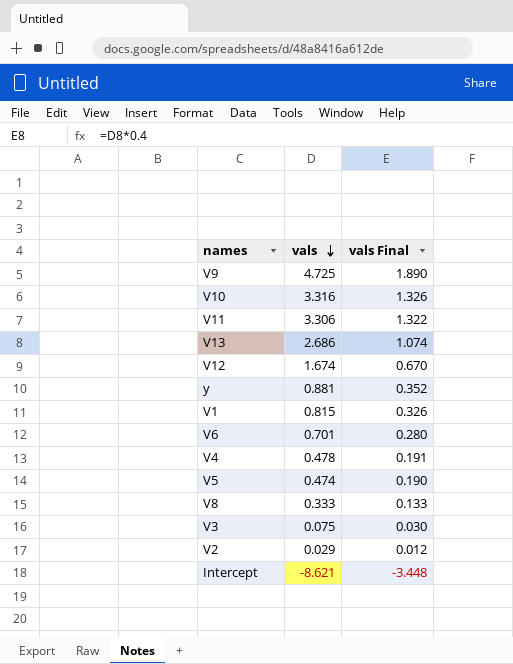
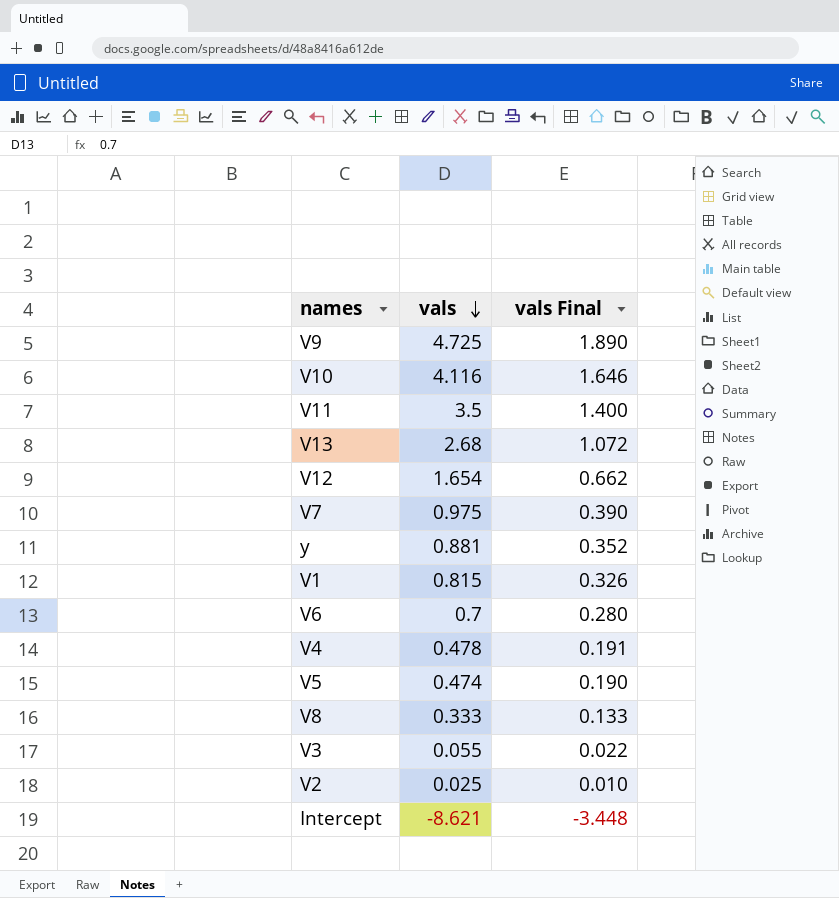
V10 | vals: 3.316 -> 4.116
V10 | vals Final: 1.326 -> 1.646
V11 | vals: 3.306 -> 3.5
V11 | vals Final: 1.322 -> 1.400
V13 | vals: 2.686 -> 2.68
V13 | vals Final: 1.074 -> 1.072
V12 | vals: 1.674 -> 1.654
V12 | vals Final: 0.670 -> 0.662
row V7: none -> 0.975 | 0.390
V6 | vals: 0.701 -> 0.7
V3 | vals: 0.075 -> 0.055
V3 | vals Final: 0.030 -> 0.022
V2 | vals: 0.029 -> 0.025
V2 | vals Final: 0.012 -> 0.010

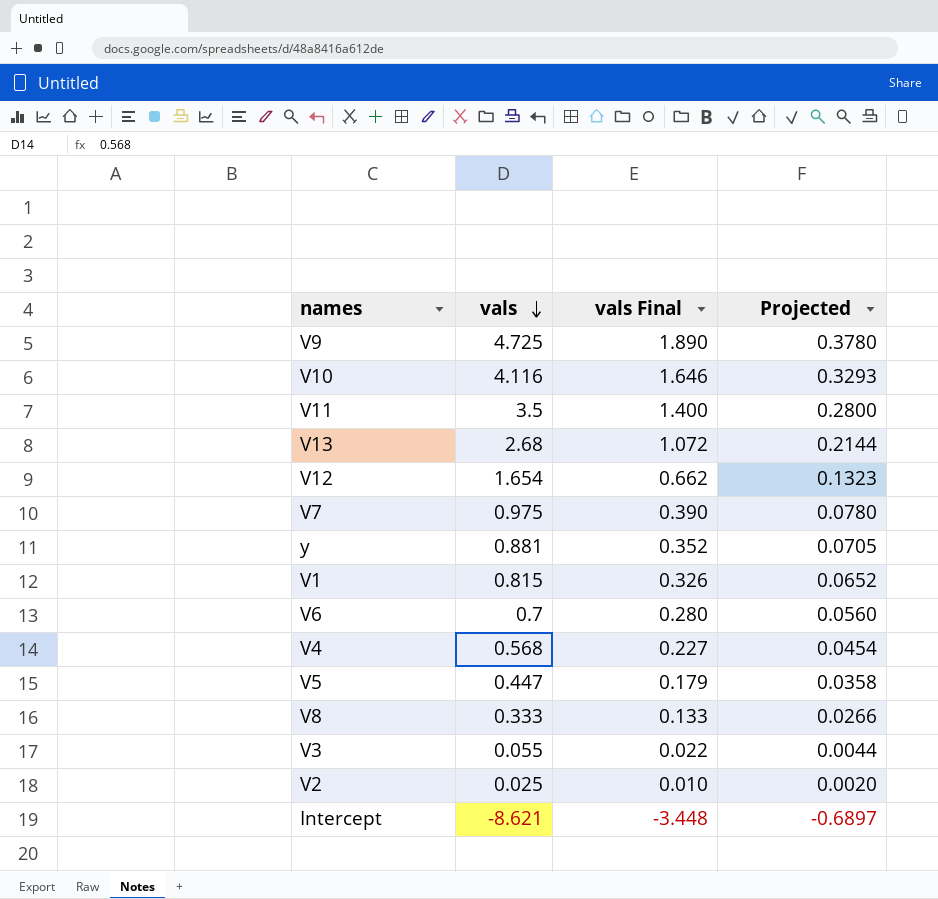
column Projected | formula: none -> [vals] * 0.08
V4 | vals: 0.478 -> 0.568
V4 | vals Final: 0.191 -> 0.227
V5 | vals: 0.474 -> 0.447
V5 | vals Final: 0.190 -> 0.179

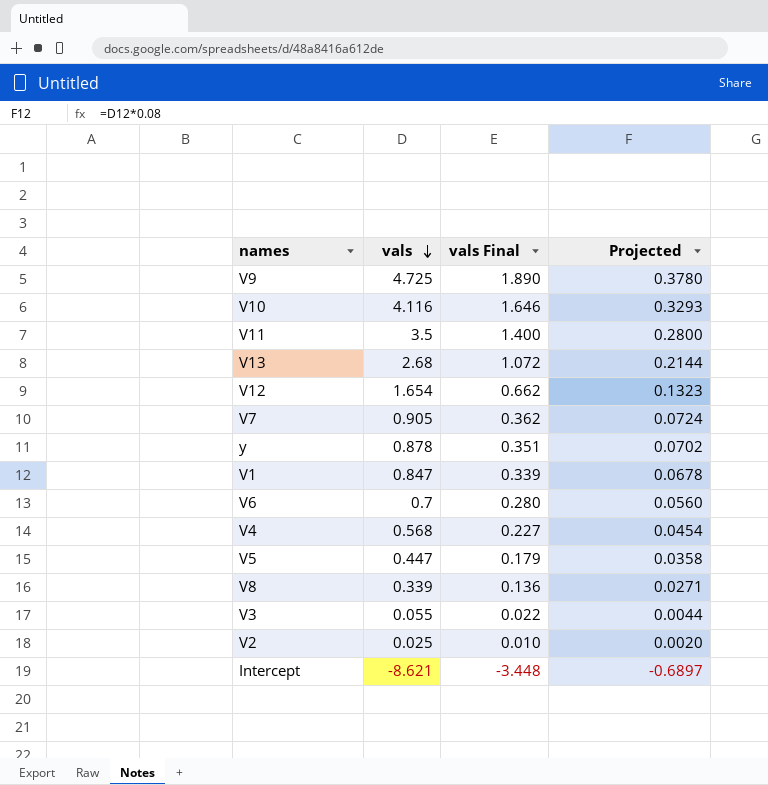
V7 | vals: 0.975 -> 0.905
V7 | vals Final: 0.390 -> 0.362
V7 | Projected: 0.0780 -> 0.0724
y | vals: 0.881 -> 0.878
y | vals Final: 0.352 -> 0.351
y | Projected: 0.0705 -> 0.0702
V1 | vals: 0.815 -> 0.847
V1 | vals Final: 0.326 -> 0.339
V1 | Projected: 0.0652 -> 0.0678
V8 | vals: 0.333 -> 0.339
V8 | vals Final: 0.133 -> 0.136
V8 | Projected: 0.0266 -> 0.0271

